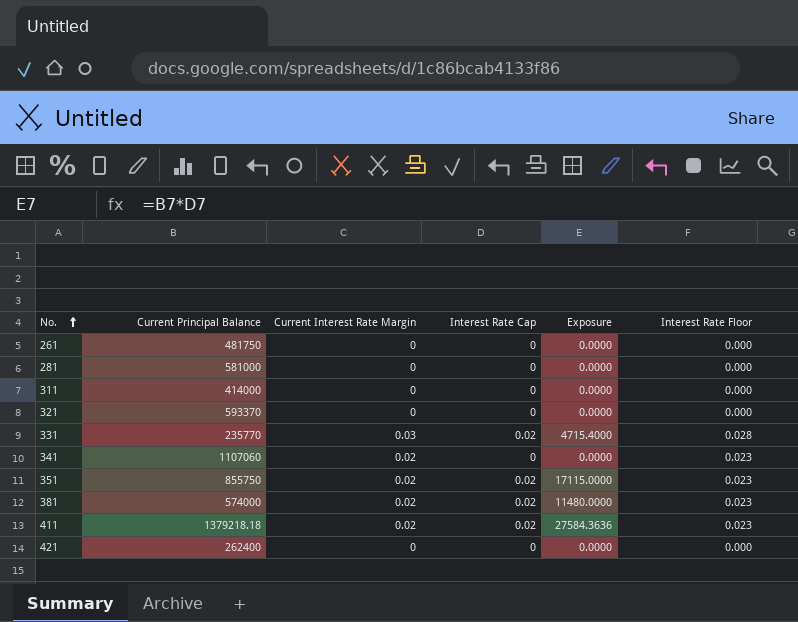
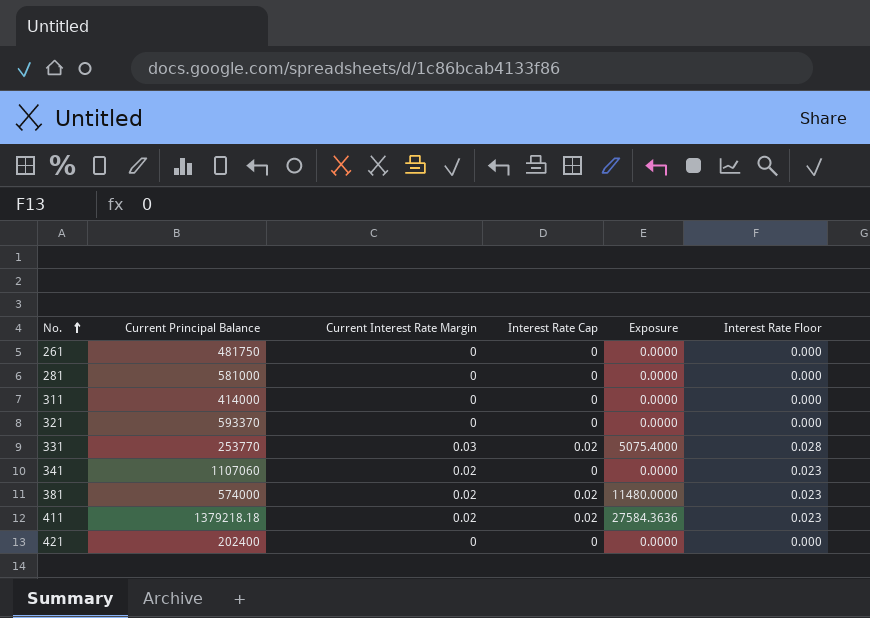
row 351: 855750 | 0.02 | 0.02 | 17115.0000 | 0.023 -> none
331 | Current Principal Balance: 235770 -> 253770
331 | Exposure: 4715.4000 -> 5075.4000
421 | Current Principal Balance: 262400 -> 202400

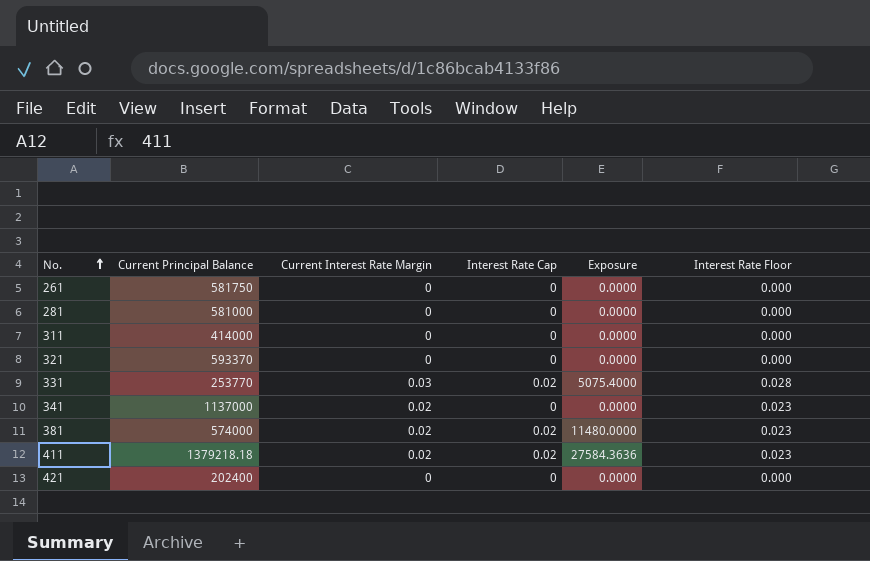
261 | Current Principal Balance: 481750 -> 581750
341 | Current Principal Balance: 1107060 -> 1137000

